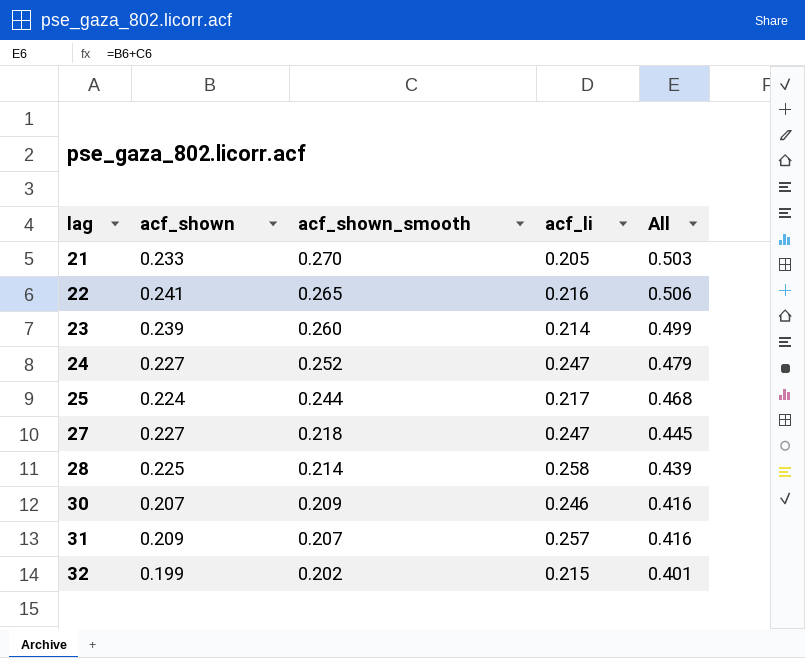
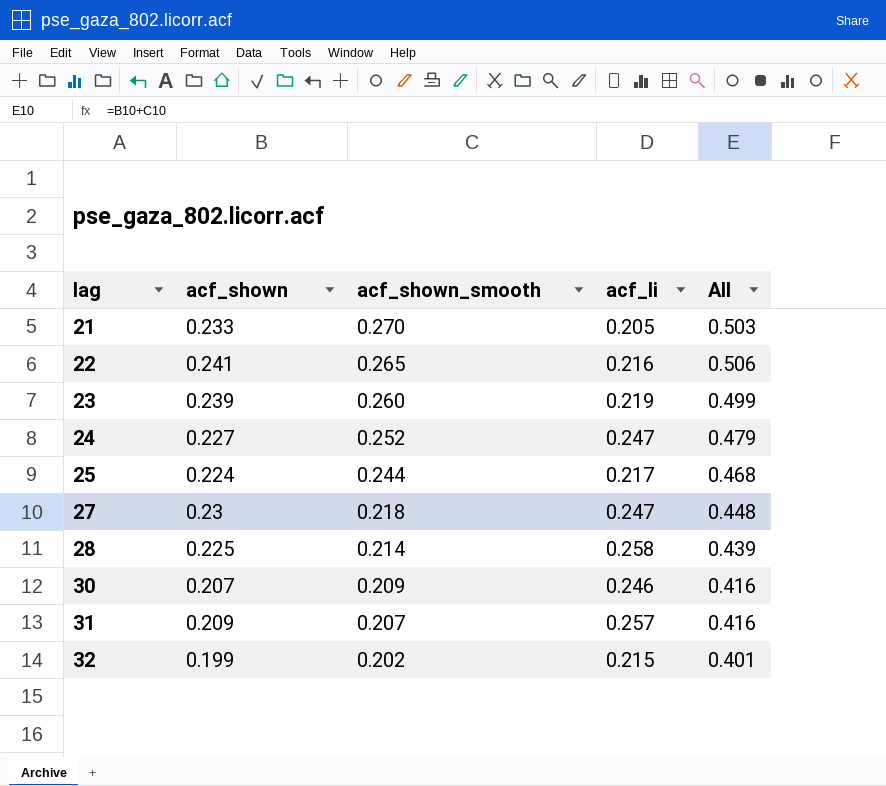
23 | acf_li: 0.214 -> 0.219
27 | acf_shown: 0.227 -> 0.23
27 | All: 0.445 -> 0.448

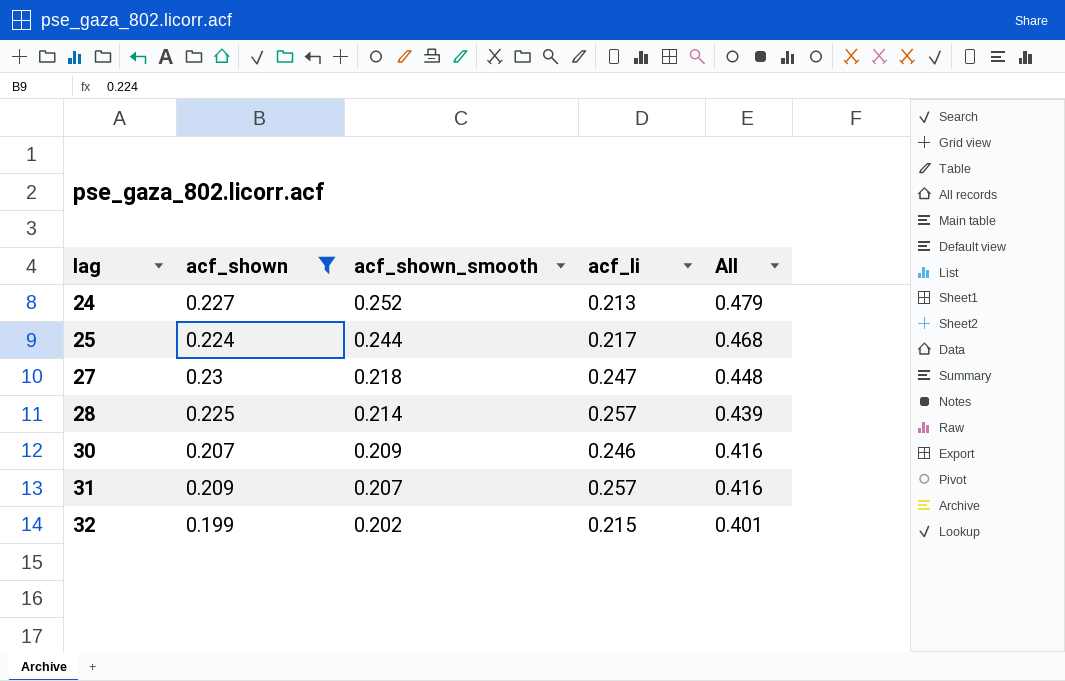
filter: none -> acf_shown <= 0.23
24 | acf_li: 0.247 -> 0.213
28 | acf_li: 0.258 -> 0.257

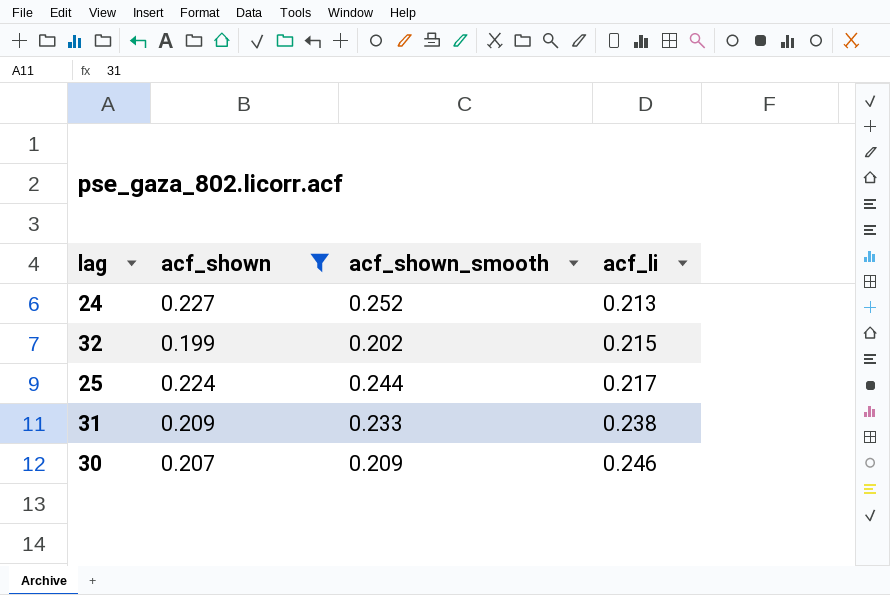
row order: lag ascending -> acf_li ascending
column All | formula: [acf_shown] + [acf_shown_smooth] -> none
row 27: 0.23 | 0.218 | 0.247 | 0.448 -> none
row 28: 0.225 | 0.214 | 0.257 | 0.439 -> none
31 | acf_shown_smooth: 0.207 -> 0.233
31 | acf_li: 0.257 -> 0.238

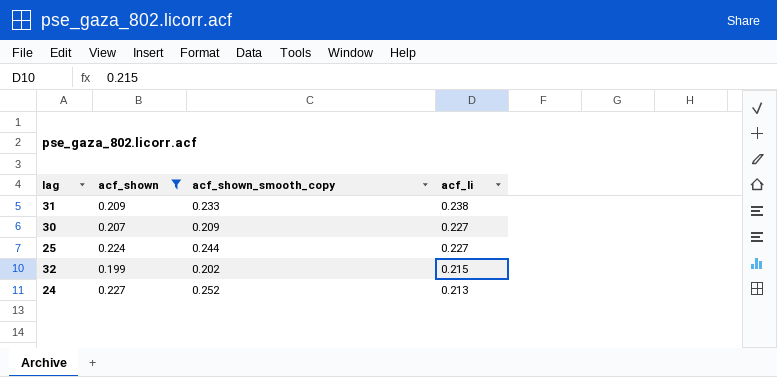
row order: acf_li ascending -> acf_li descending
column name: acf_shown_smooth -> acf_shown_smooth_copy
30 | acf_li: 0.246 -> 0.227
25 | acf_li: 0.217 -> 0.227

